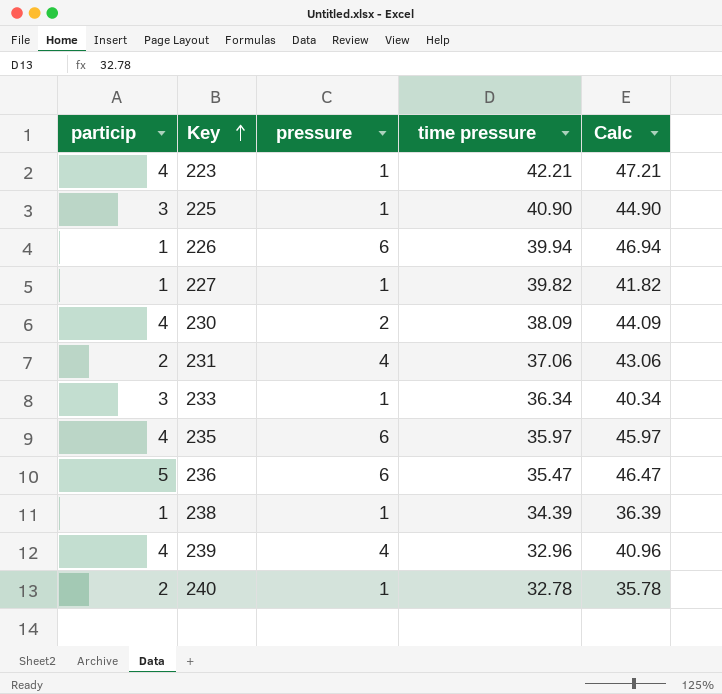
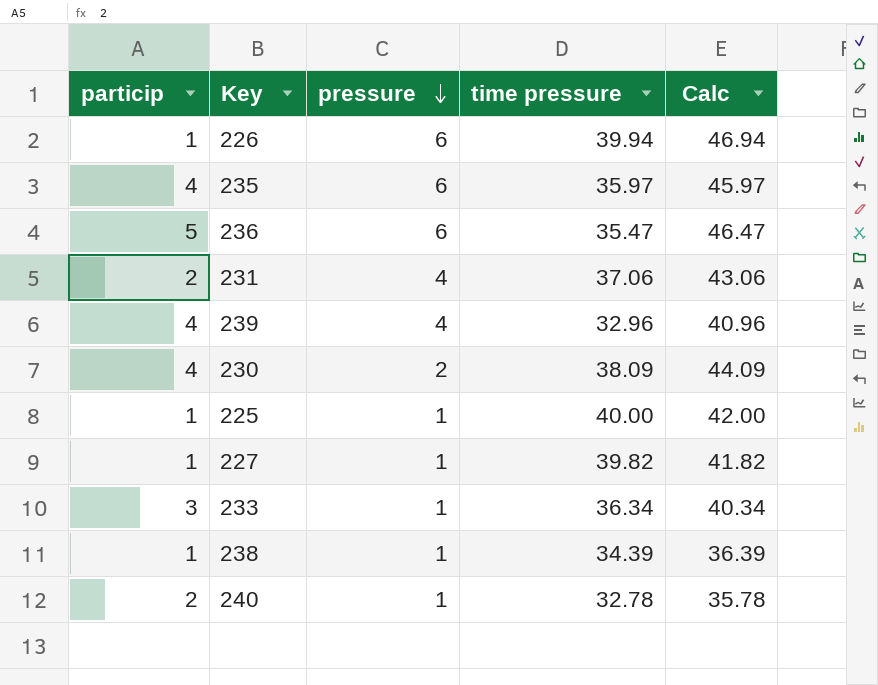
row order: Key ascending -> pressure descending
row 223: 4 | 1 | 42.21 | 47.21 -> none
225 | particip: 3 -> 1
225 | time pressure: 40.90 -> 40.00
225 | Calc: 44.90 -> 42.00

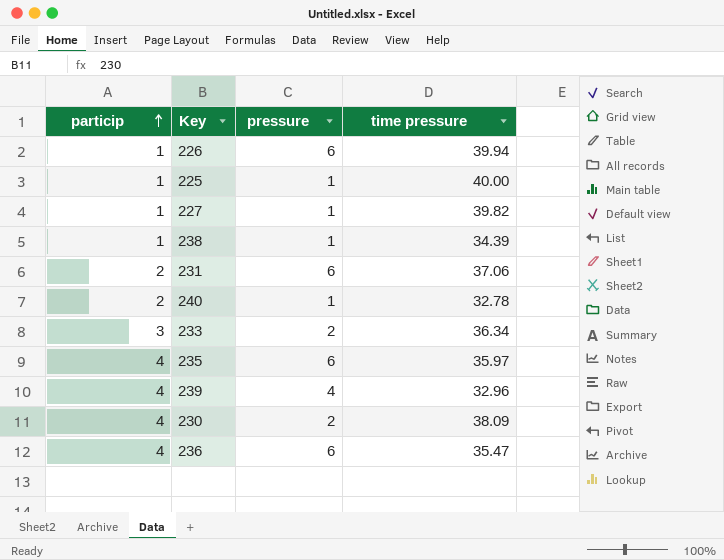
row order: pressure descending -> particip ascending
column Calc | formula: [particip] + [pressure] + [time pressure] -> none
231 | pressure: 4 -> 6
233 | pressure: 1 -> 2
236 | particip: 5 -> 4

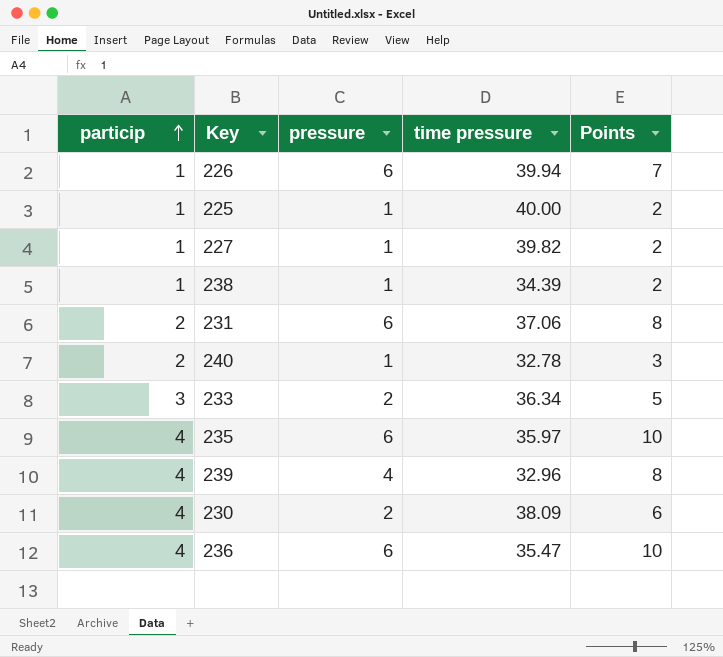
column Points | formula: none -> [particip] + [pressure]

